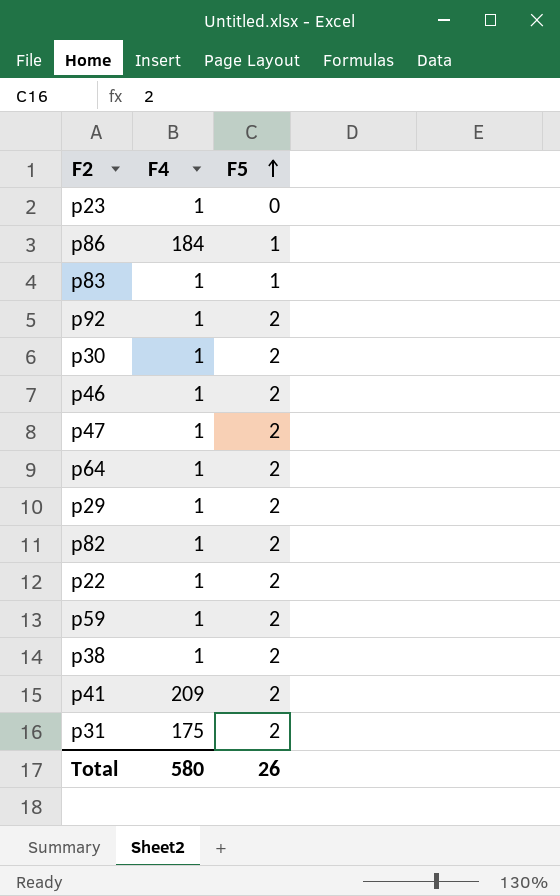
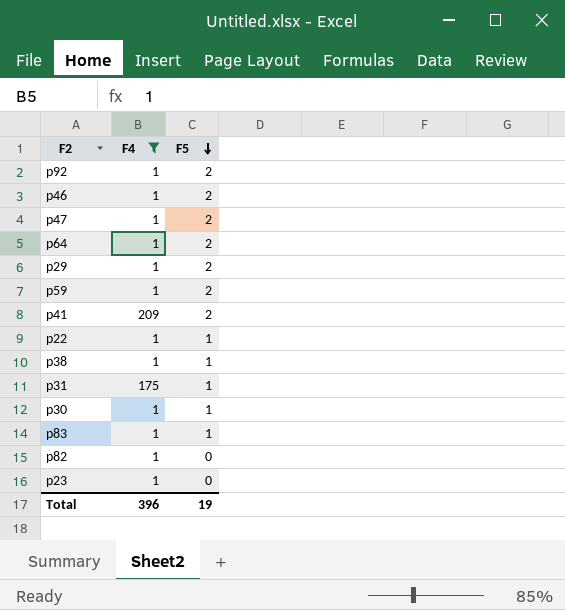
filter: none -> F4 != 184
row order: F5 ascending -> F5 descending
p22 | F5: 2 -> 1
p38 | F5: 2 -> 1
p31 | F5: 2 -> 1
p30 | F5: 2 -> 1
p82 | F5: 2 -> 0
Total | F4: 580 -> 396
Total | F5: 26 -> 19

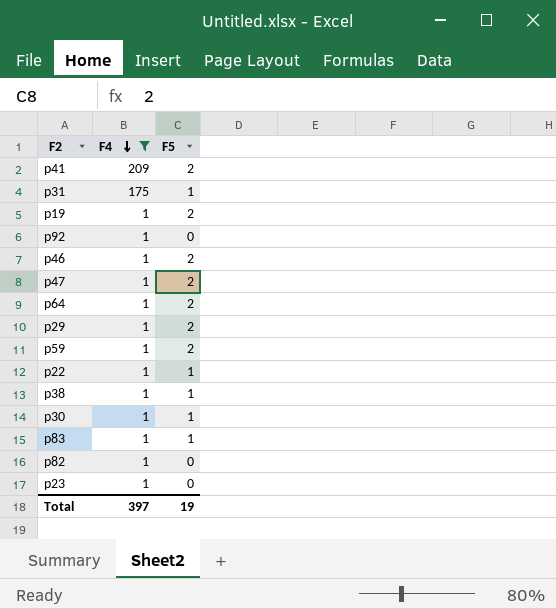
row order: F5 descending -> F4 descending
row p19: none -> 1 | 2
p92 | F5: 2 -> 0
Total | F4: 396 -> 397

